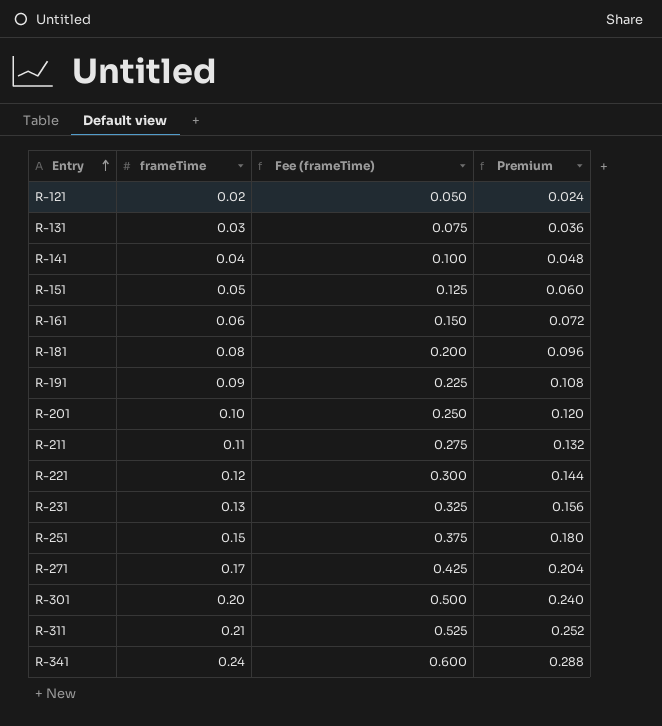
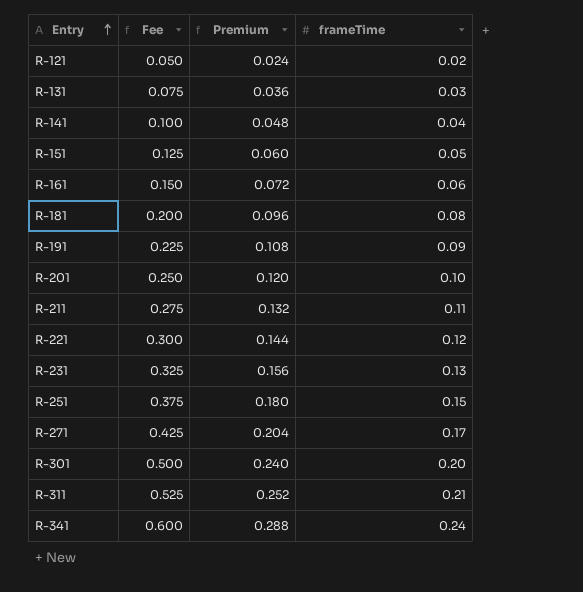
column name: Fee (frameTime) -> Fee
column frameTime | position: 2 -> 4

